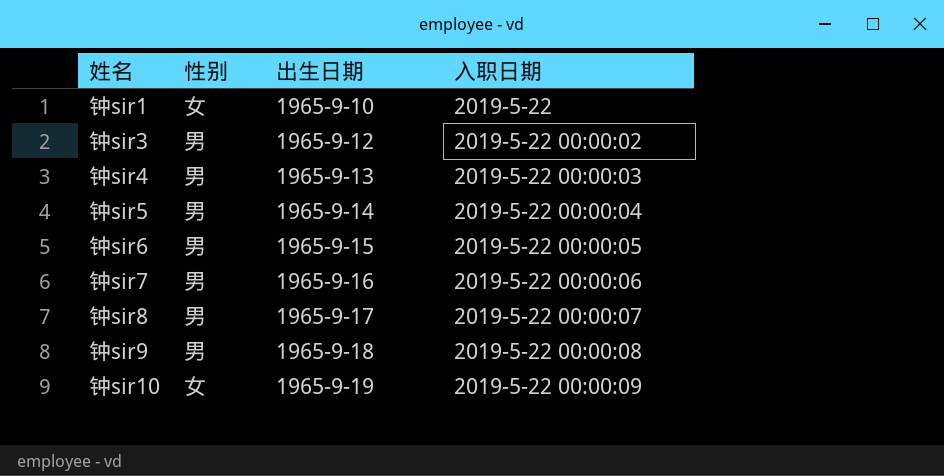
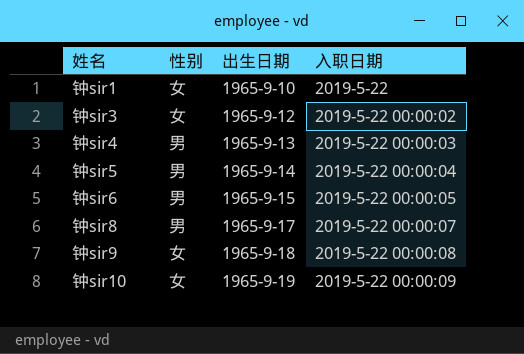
row 钟sir7: 男 | 1965-9-16 | 2019-5-22 00:00:06 -> none
钟sir3 | 性别: 男 -> 女
钟sir9 | 性别: 男 -> 女

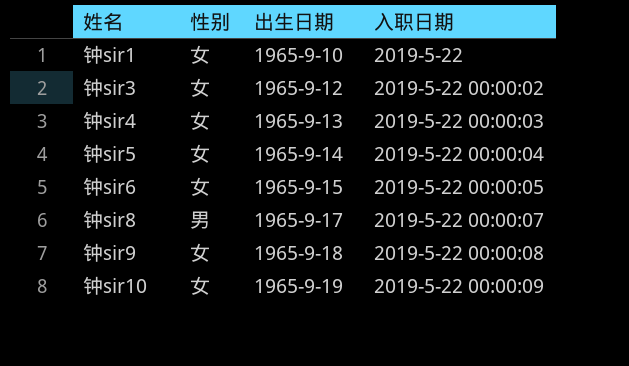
钟sir4 | 性别: 男 -> 女
钟sir5 | 性别: 男 -> 女
钟sir6 | 性别: 男 -> 女

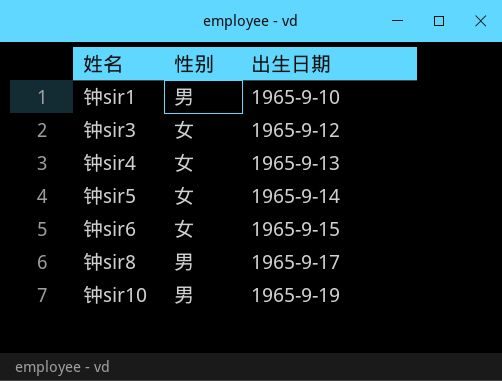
column 入职日期 | position: 4 -> none
row 钟sir9: 女 | 1965-9-18 | 2019-5-22 00:00:08 -> none
钟sir1 | 性别: 女 -> 男
钟sir10 | 性别: 女 -> 男

